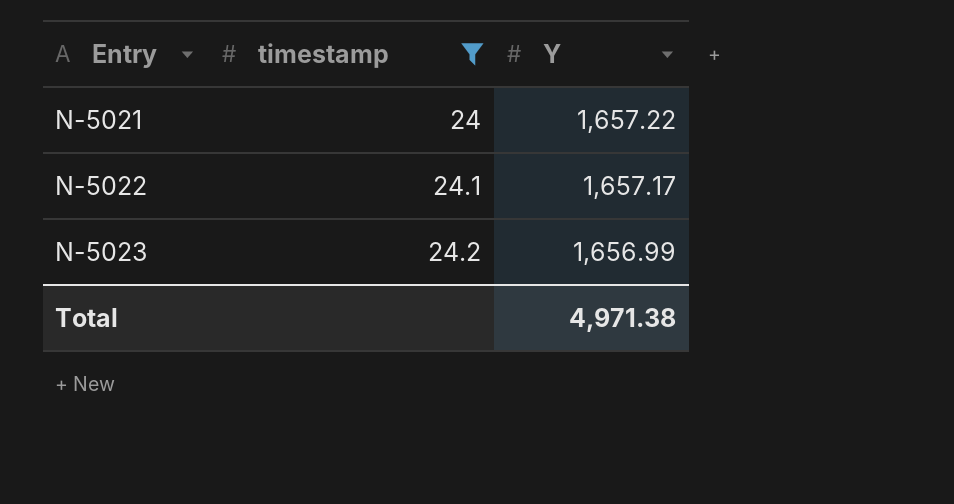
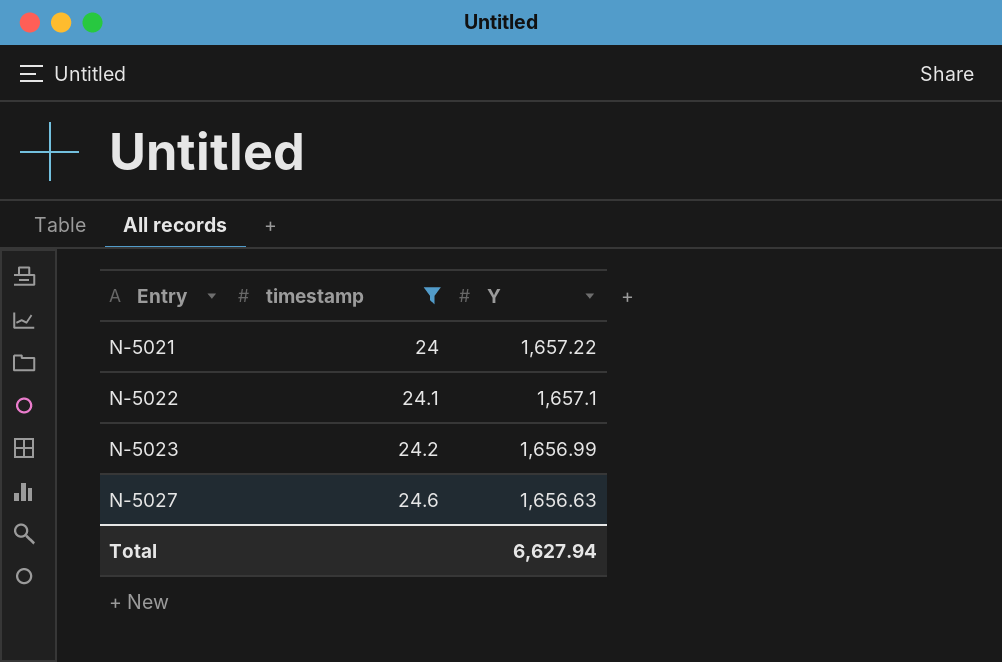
N-5022 | Y: 1,657.17 -> 1,657.1
row N-5027: none -> 24.6 | 1,656.63
Total | Y: 4,971.38 -> 6,627.94

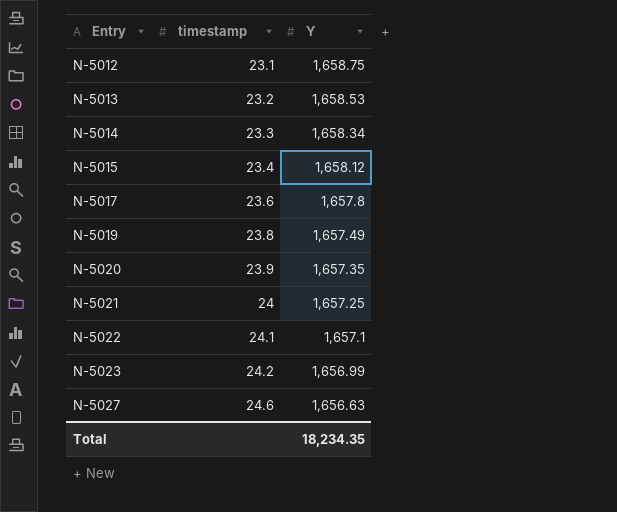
filter: timestamp >= 24 -> none
N-5021 | Y: 1,657.22 -> 1,657.25
Total | Y: 6,627.94 -> 18,234.35

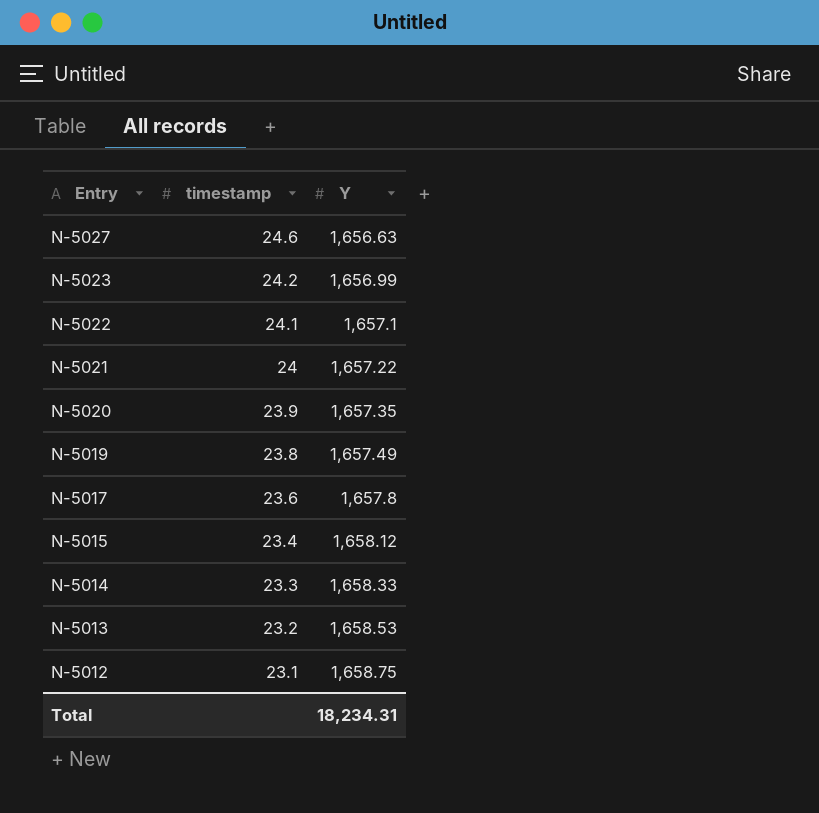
row order: Entry ascending -> Entry descending
N-5021 | Y: 1,657.25 -> 1,657.22
N-5014 | Y: 1,658.34 -> 1,658.33
Total | Y: 18,234.35 -> 18,234.31

